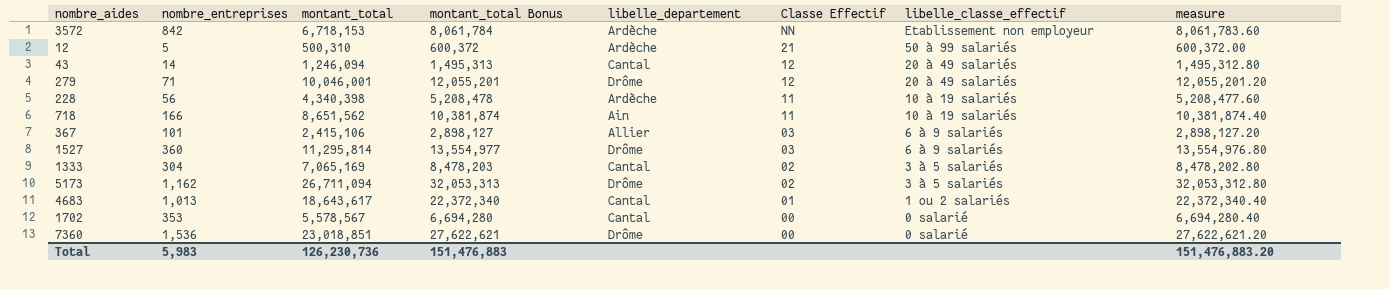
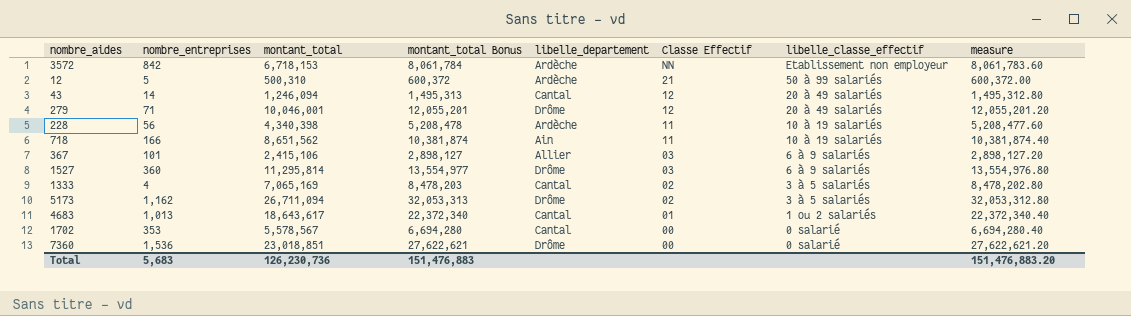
1333 | nombre_entreprises: 304 -> 4
Total | nombre_entreprises: 5,983 -> 5,683

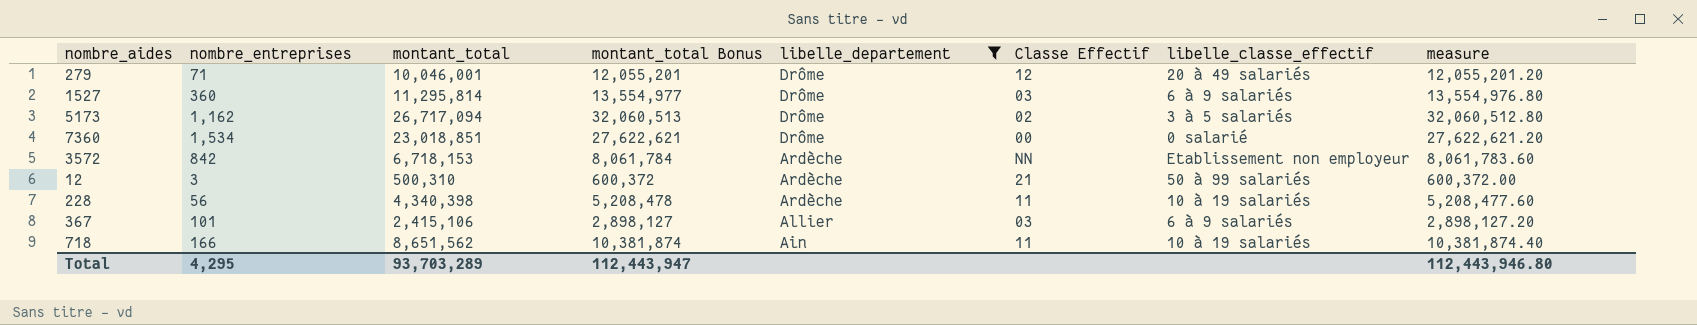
filter: none -> libelle_departement != Cantal
row order: Classe Effectif descending -> libelle_departement descending
5173 | montant_total: 26,711,094 -> 26,717,094
5173 | montant_total Bonus: 32,053,313 -> 32,060,513
5173 | measure: 32,053,312.80 -> 32,060,512.80
7360 | nombre_entreprises: 1,536 -> 1,534
12 | nombre_entreprises: 5 -> 3
Total | nombre_entreprises: 5,683 -> 4,295
Total | montant_total: 126,230,736 -> 93,703,289
Total | montant_total Bonus: 151,476,883 -> 112,443,947
Total | measure: 151,476,883.20 -> 112,443,946.80

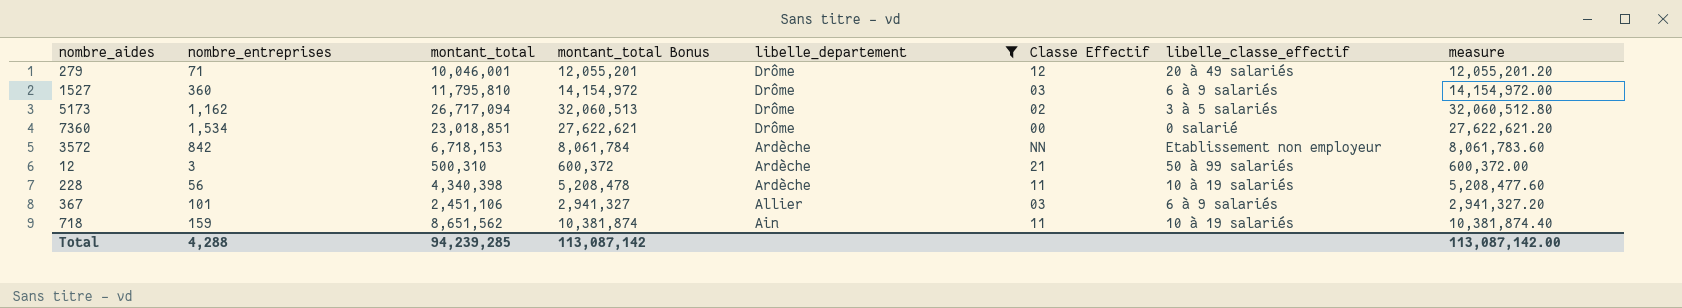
1527 | montant_total: 11,295,814 -> 11,795,810
1527 | montant_total Bonus: 13,554,977 -> 14,154,972
1527 | measure: 13,554,976.80 -> 14,154,972.00
367 | montant_total: 2,415,106 -> 2,451,106
367 | montant_total Bonus: 2,898,127 -> 2,941,327
367 | measure: 2,898,127.20 -> 2,941,327.20
718 | nombre_entreprises: 166 -> 159
Total | nombre_entreprises: 4,295 -> 4,288
Total | montant_total: 93,703,289 -> 94,239,285
Total | montant_total Bonus: 112,443,947 -> 113,087,142
Total | measure: 112,443,946.80 -> 113,087,142.00

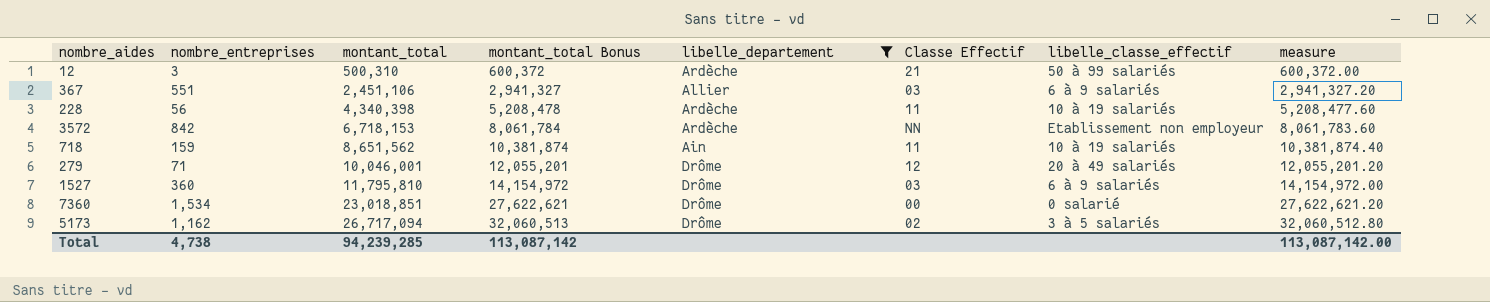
row order: libelle_departement descending -> montant_total ascending
367 | nombre_entreprises: 101 -> 551
Total | nombre_entreprises: 4,288 -> 4,738

